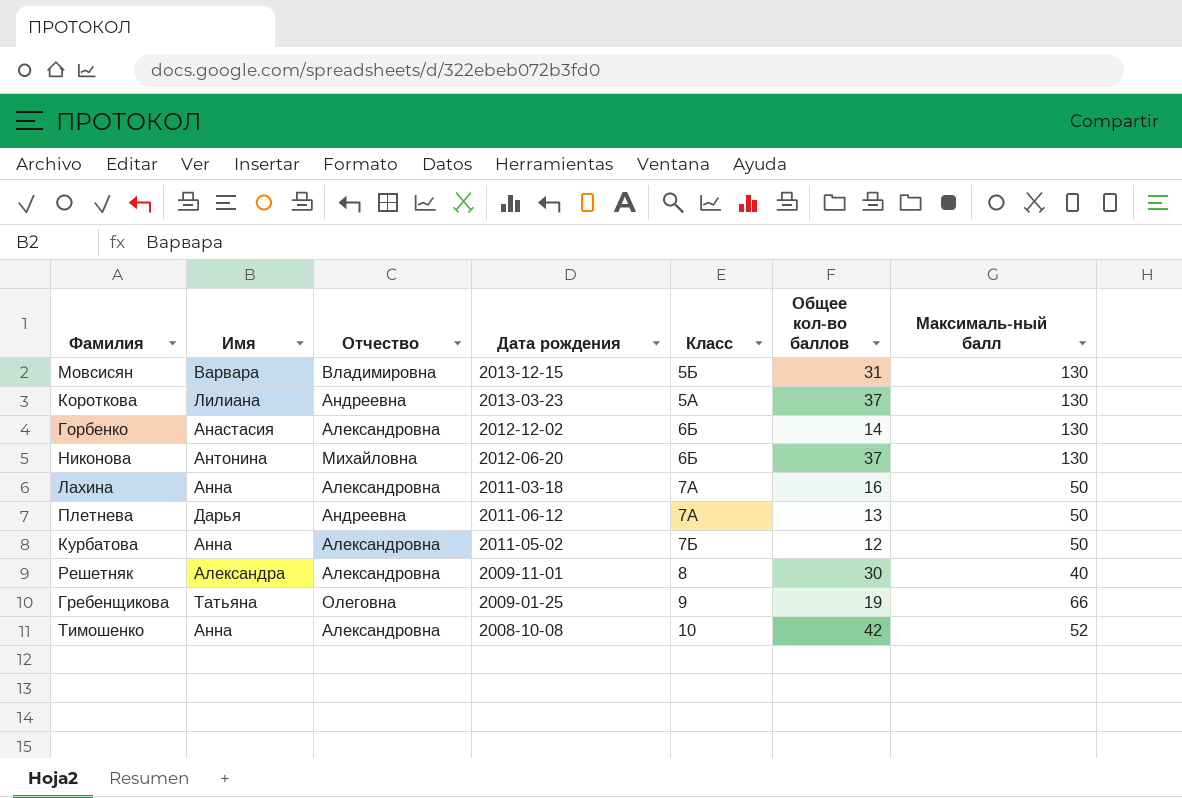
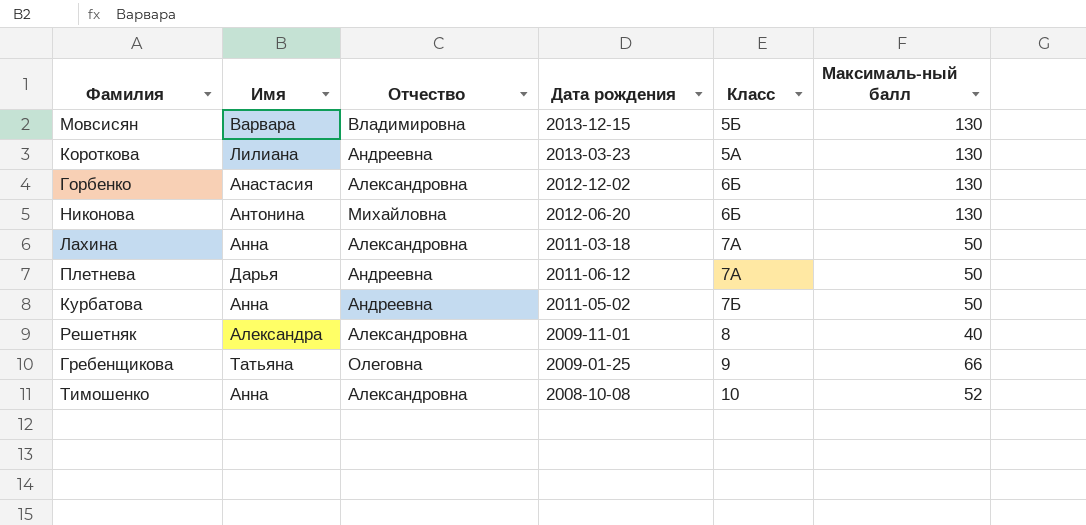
column Общее кол-во баллов | position: 6 -> none
Курбатова | Отчество: Александровна -> Андреевна

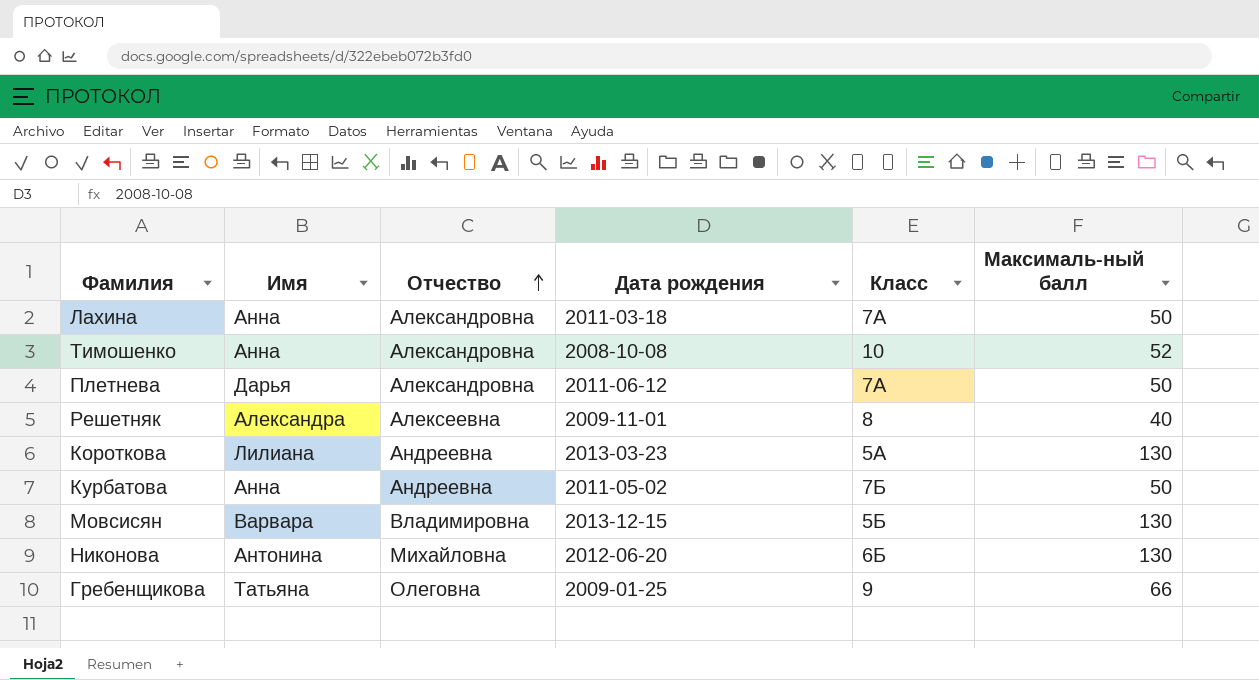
row order: none -> Отчество ascending
row Горбенко: Анастасия | Александровна | 2012-12-02 | 6Б | 130 -> none
Плетнева | Отчество: Андреевна -> Александровна
Решетняк | Отчество: Александровна -> Алексеевна

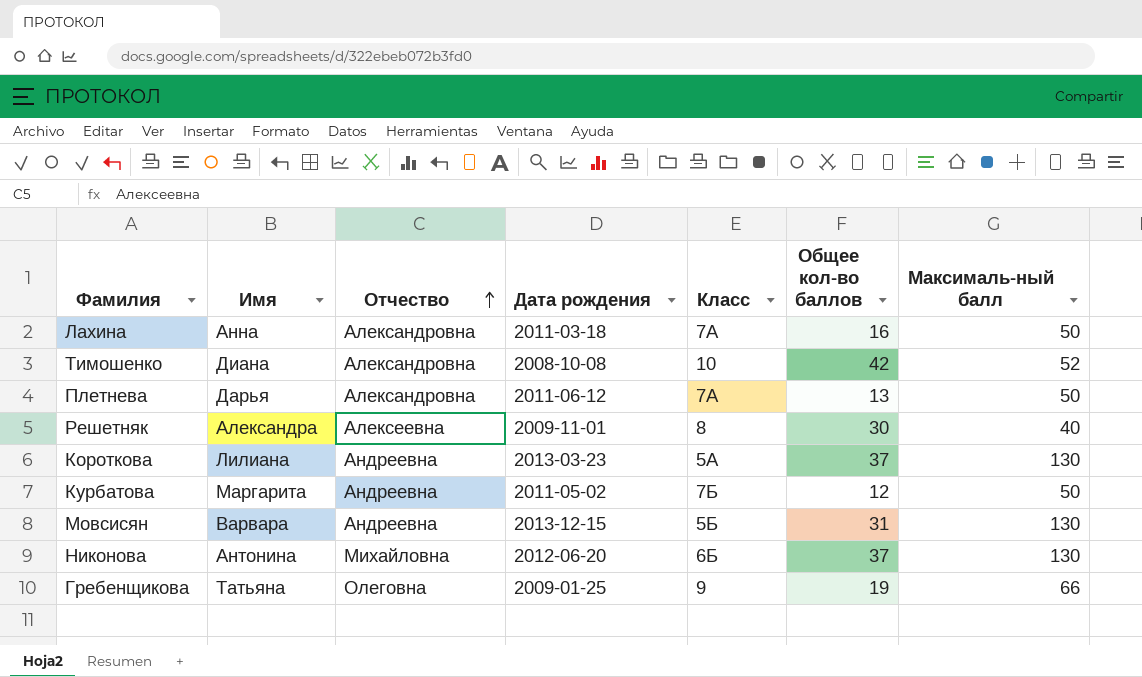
column Общее кол-во баллов | position: none -> 6
Тимошенко | Имя: Анна -> Диана
Курбатова | Имя: Анна -> Маргарита
Мовсисян | Отчество: Владимировна -> Андреевна

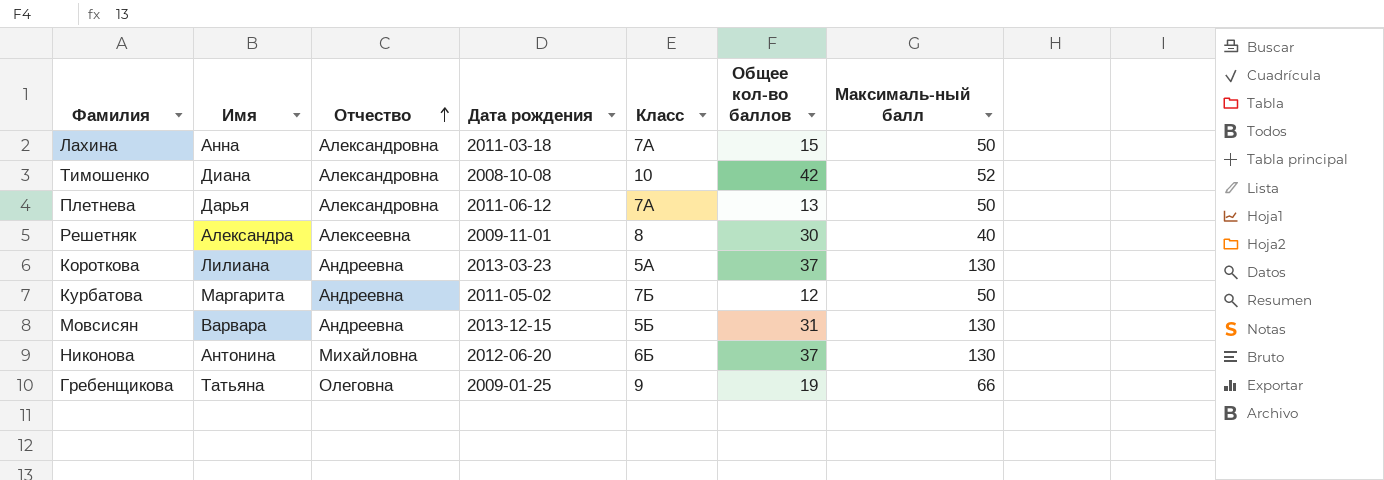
Лахина | Общее кол-во баллов: 16 -> 15

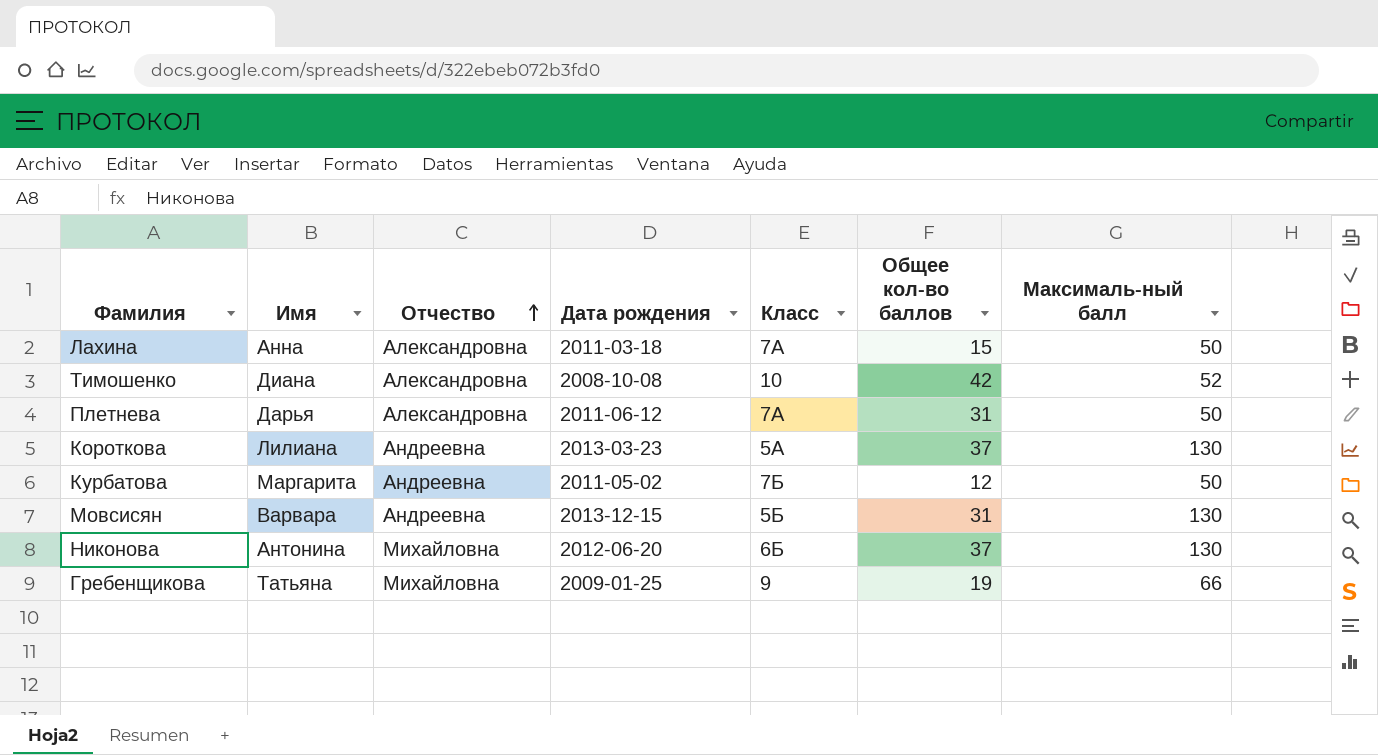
row Решетняк: Александра | Алексеевна | 2009-11-01 | 8 | 30 | 40 -> none
Плетнева | Общее кол-во баллов: 13 -> 31
Гребенщикова | Отчество: Олеговна -> Михайловна

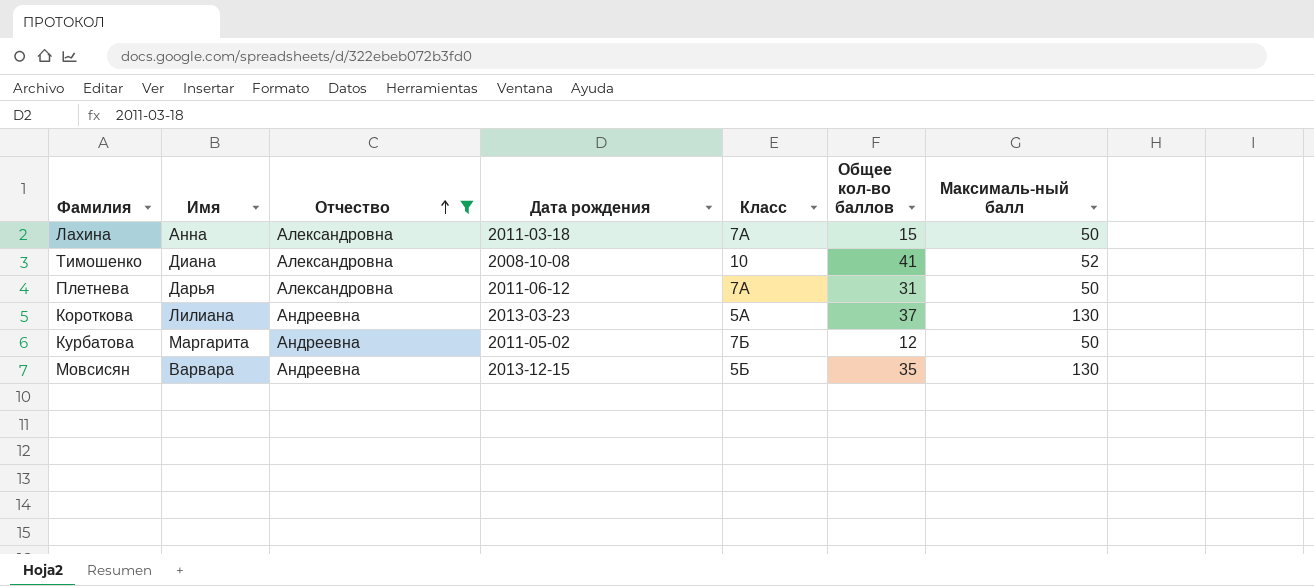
filter: none -> Отчество != Михайловна
Тимошенко | Общее кол-во баллов: 42 -> 41
Мовсисян | Общее кол-во баллов: 31 -> 35

